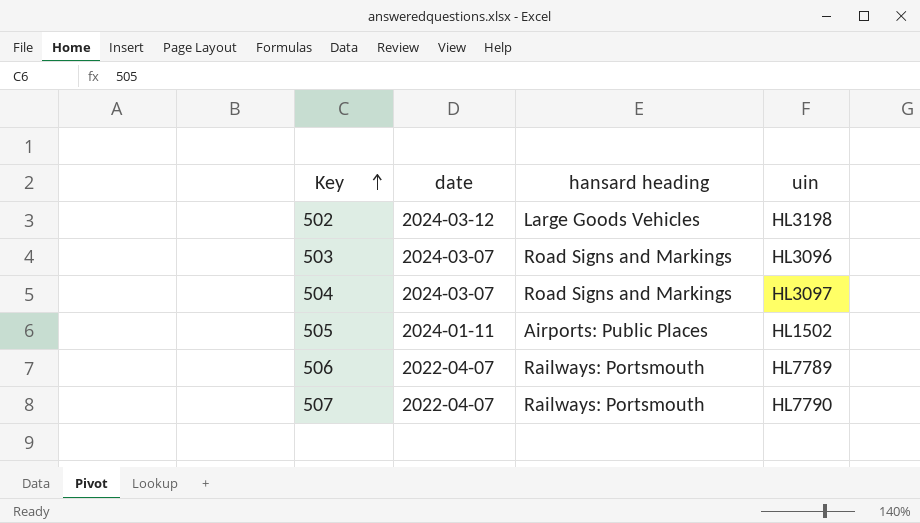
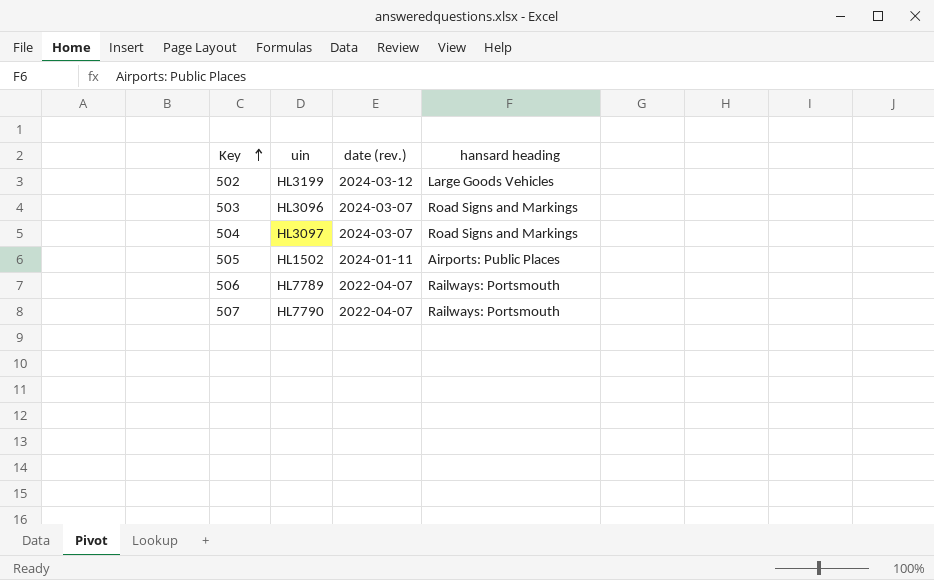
column uin | position: 4 -> 2
column name: date -> date (rev.)
502 | uin: HL3198 -> HL3199

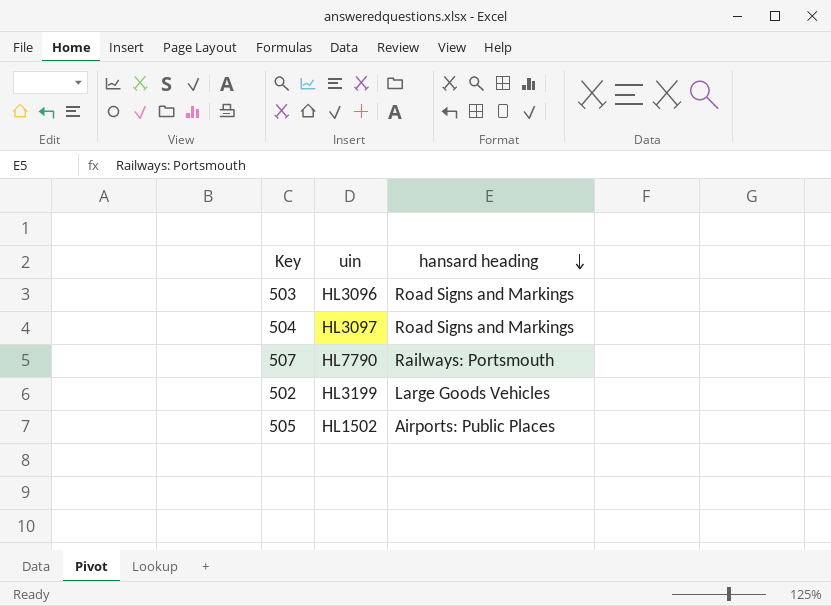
row order: Key ascending -> hansard heading descending
column date (rev.) | position: 3 -> none
row 506: HL7789 | 2022-04-07 | Railways: Portsmouth -> none

